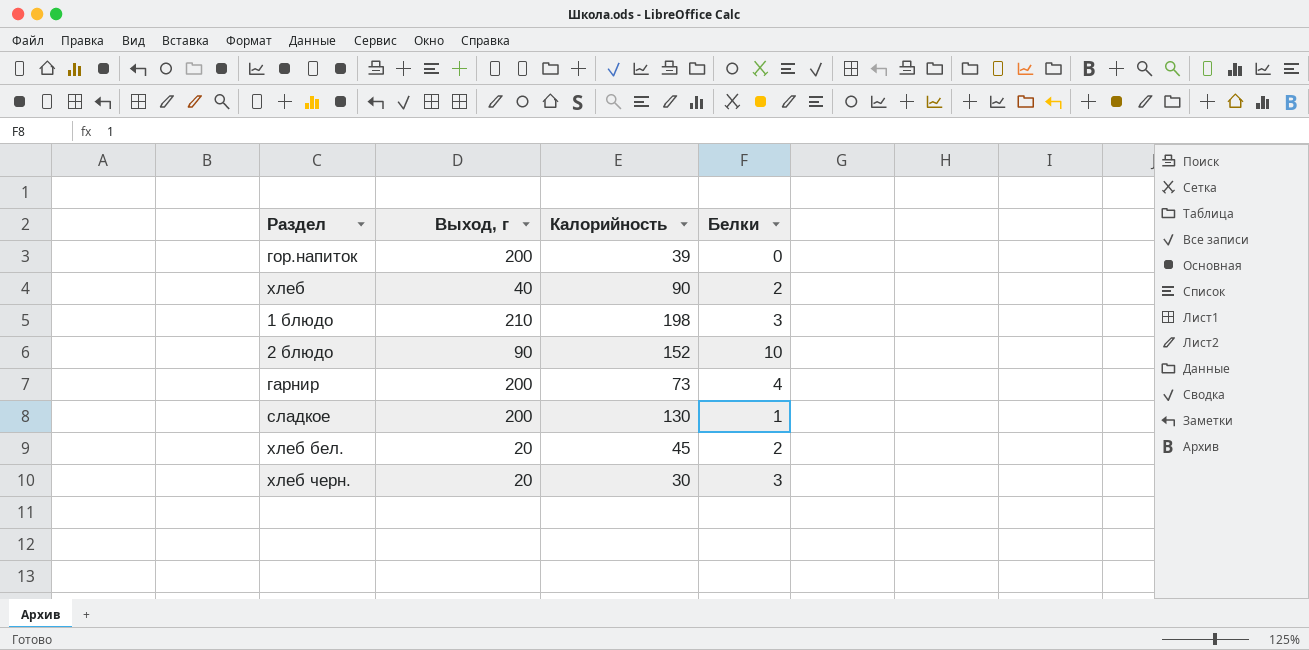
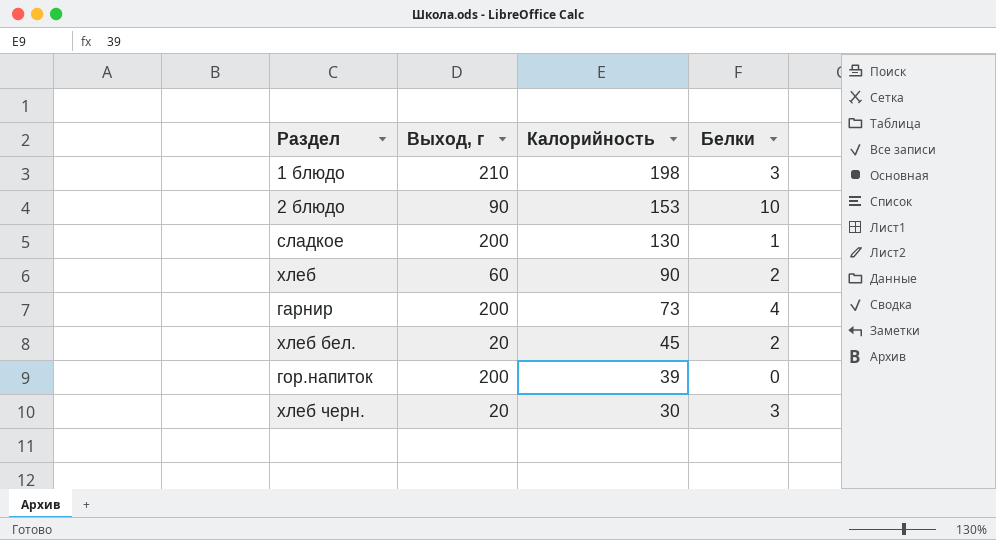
row order: none -> Калорийность descending
2 блюдо | Калорийность: 152 -> 153
хлеб | Выход, г: 40 -> 60

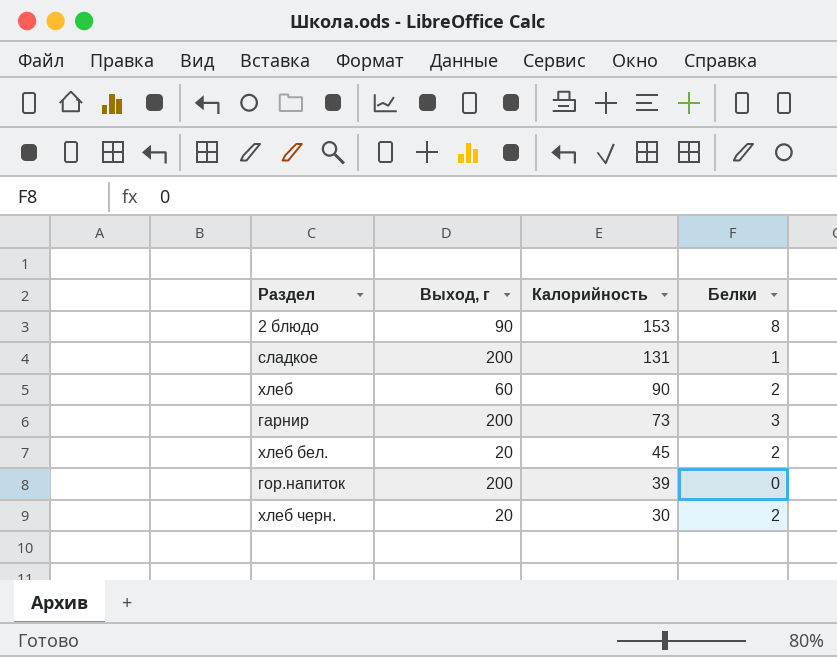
row 1 блюдо: 210 | 198 | 3 -> none
2 блюдо | Белки: 10 -> 8
сладкое | Калорийность: 130 -> 131
гарнир | Белки: 4 -> 3
хлеб черн. | Белки: 3 -> 2

